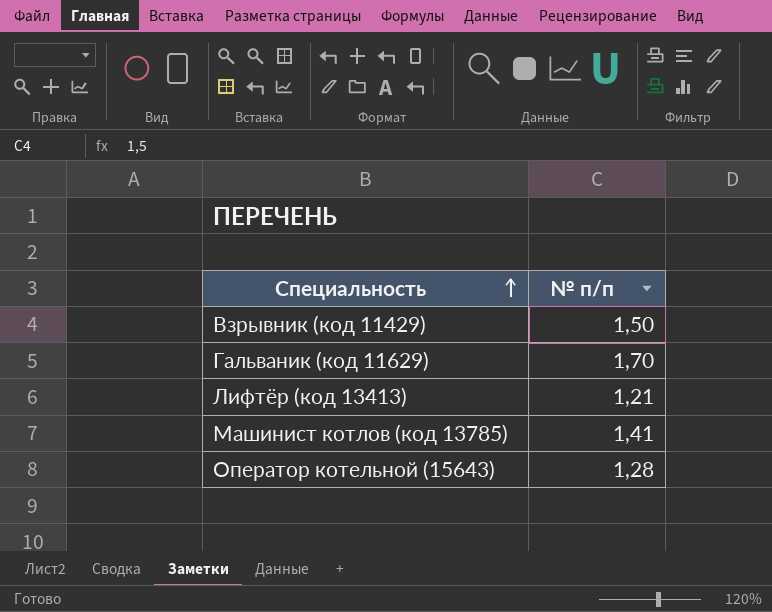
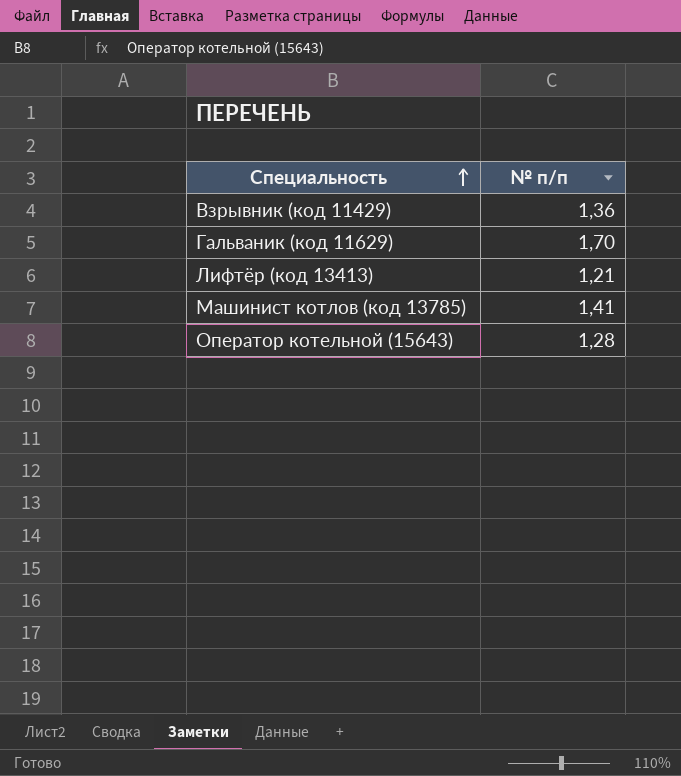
Взрывник (код 11429) | № п/п: 1,50 -> 1,36

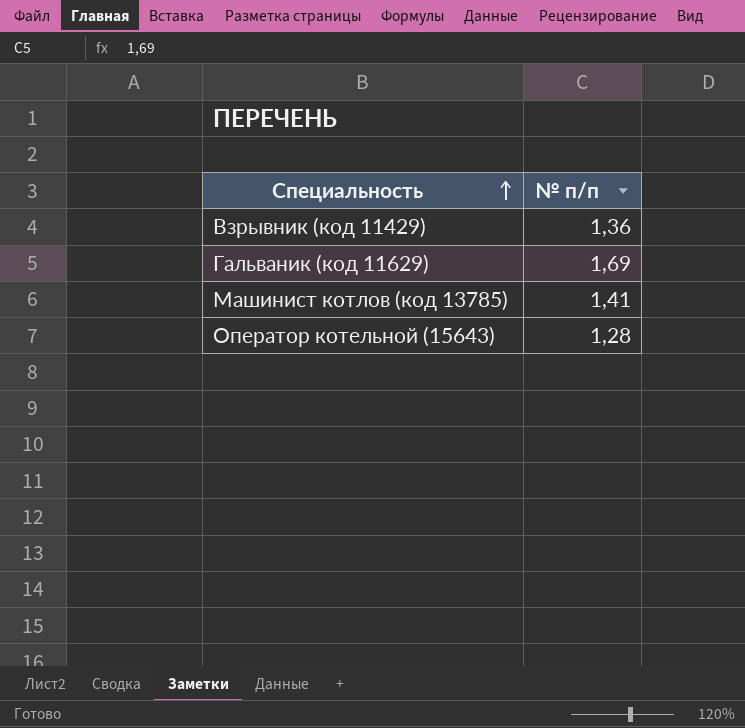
row Лифтёр (код 13413): 1,21 -> none
Гальваник (код 11629) | № п/п: 1,70 -> 1,69

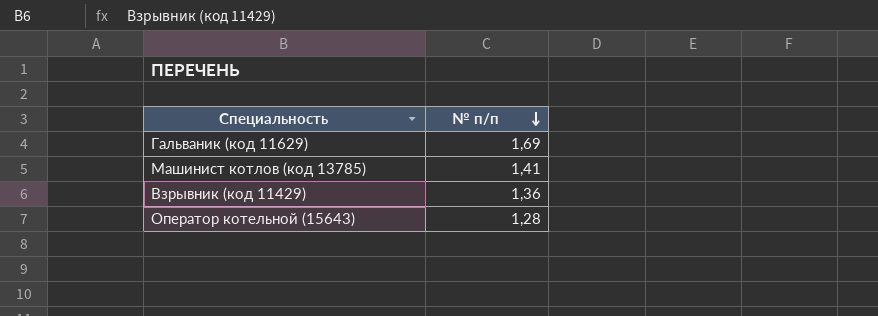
row order: Специальность ascending -> № п/п descending

